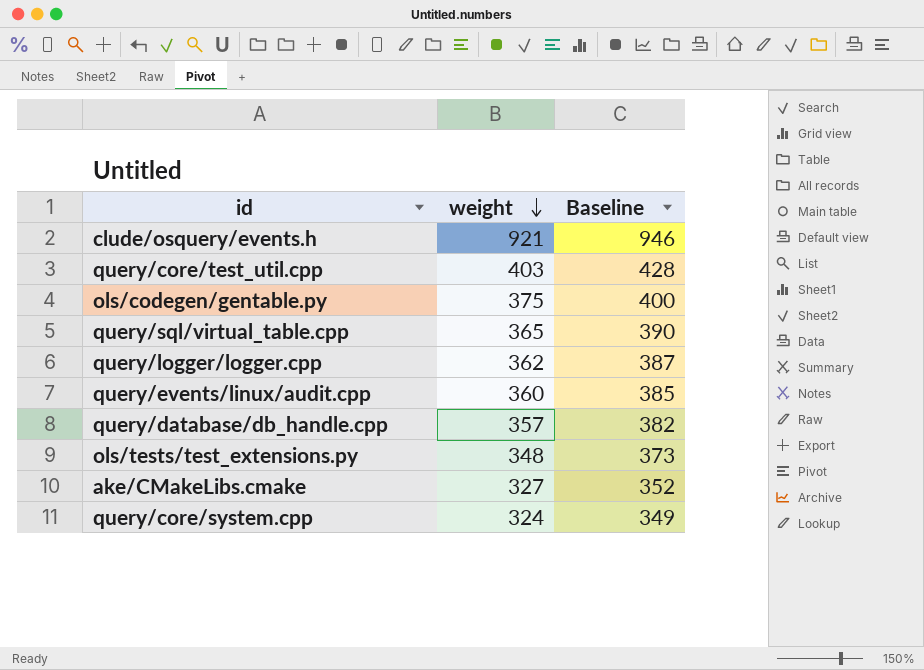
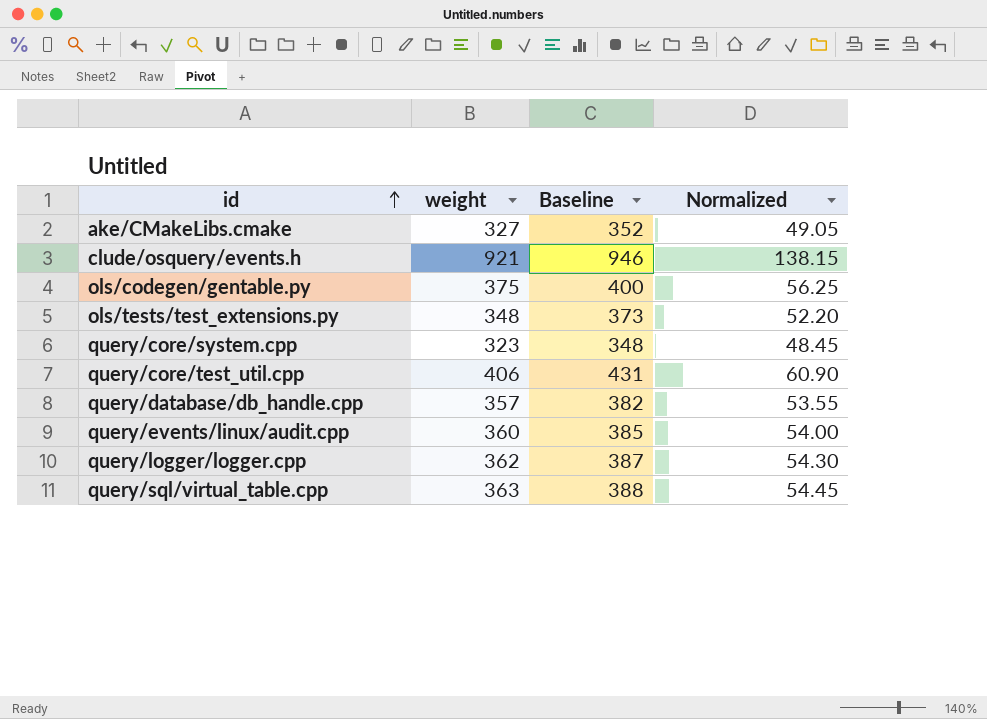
row order: weight descending -> id ascending
column Normalized | formula: none -> [weight] * 0.15
query/core/system.cpp | weight: 324 -> 323
query/core/system.cpp | Baseline: 349 -> 348
query/core/test_util.cpp | weight: 403 -> 406
query/core/test_util.cpp | Baseline: 428 -> 431
query/sql/virtual_table.cpp | weight: 365 -> 363
query/sql/virtual_table.cpp | Baseline: 390 -> 388

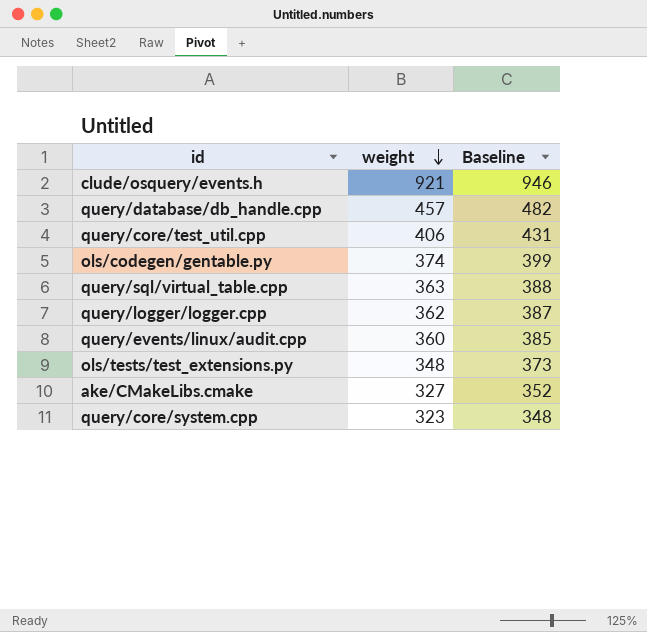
row order: id ascending -> weight descending
column Normalized | formula: [weight] * 0.15 -> none
query/database/db_handle.cpp | weight: 357 -> 457
query/database/db_handle.cpp | Baseline: 382 -> 482
ols/codegen/gentable.py | weight: 375 -> 374
ols/codegen/gentable.py | Baseline: 400 -> 399

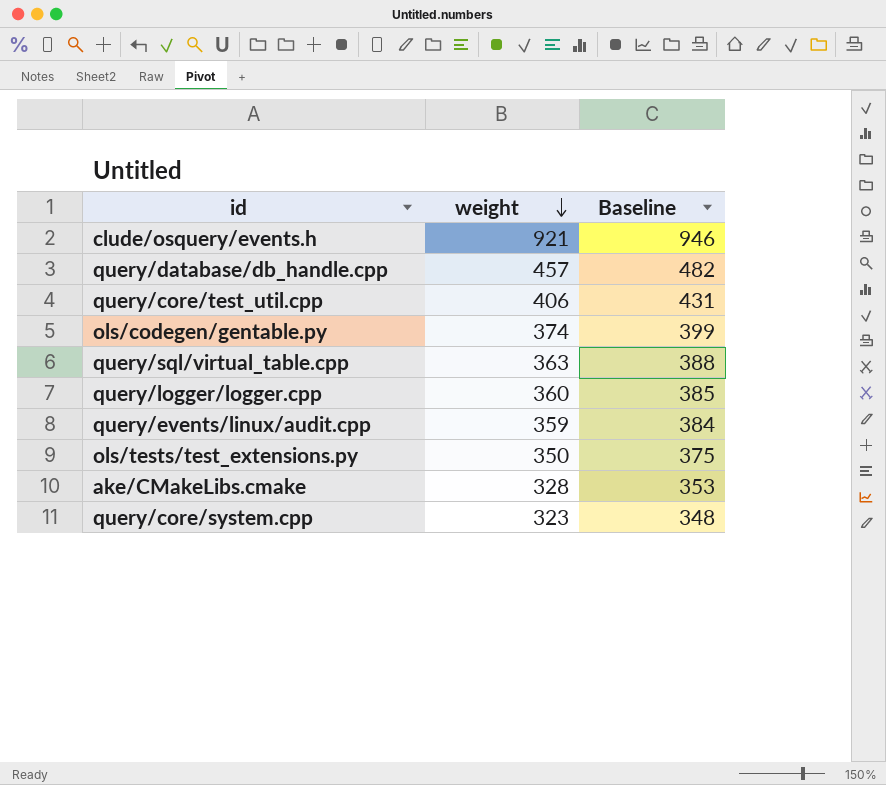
query/logger/logger.cpp | weight: 362 -> 360
query/logger/logger.cpp | Baseline: 387 -> 385
query/events/linux/audit.cpp | weight: 360 -> 359
query/events/linux/audit.cpp | Baseline: 385 -> 384
ols/tests/test_extensions.py | weight: 348 -> 350
ols/tests/test_extensions.py | Baseline: 373 -> 375
ake/CMakeLibs.cmake | weight: 327 -> 328
ake/CMakeLibs.cmake | Baseline: 352 -> 353

